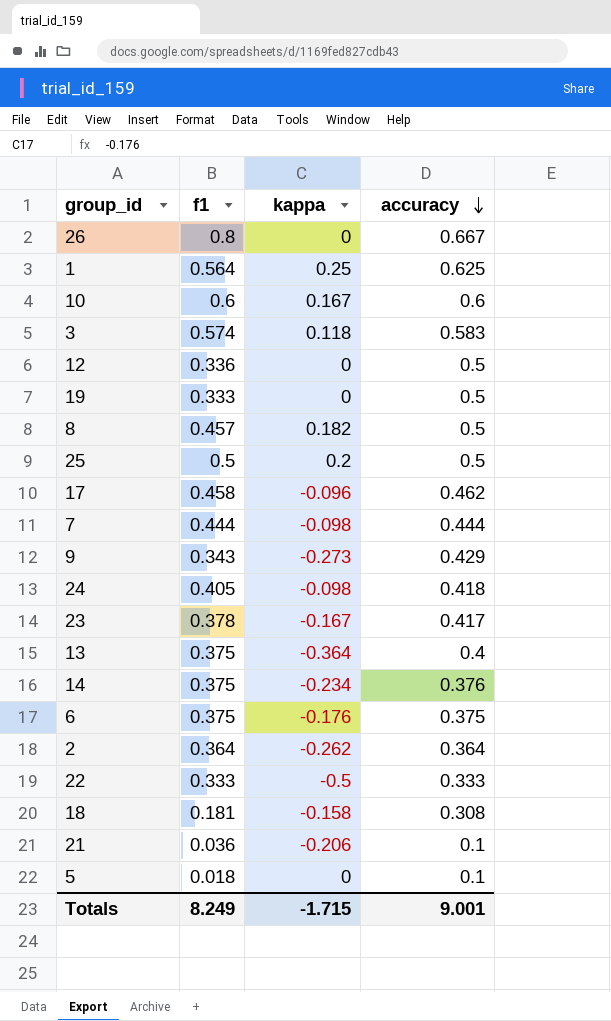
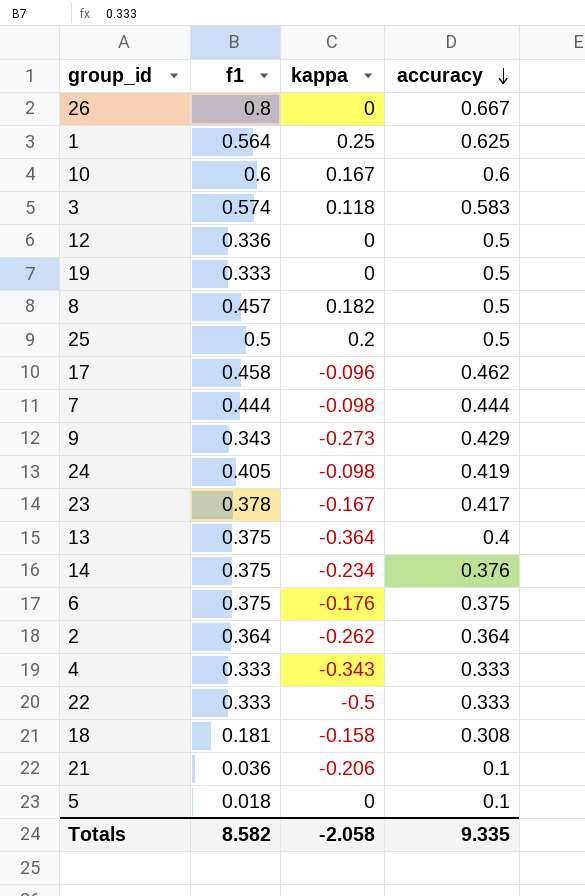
24 | accuracy: 0.418 -> 0.419
row 4: none -> 0.333 | -0.343 | 0.333
Totals | f1: 8.249 -> 8.582
Totals | kappa: -1.715 -> -2.058
Totals | accuracy: 9.001 -> 9.335

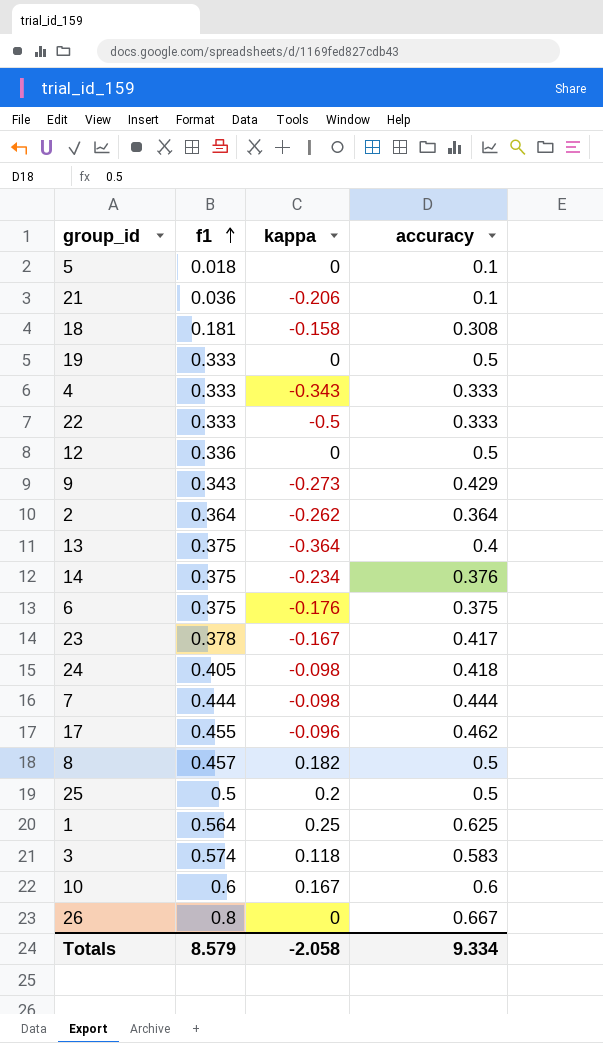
row order: accuracy descending -> f1 ascending
24 | accuracy: 0.419 -> 0.418
17 | f1: 0.458 -> 0.455
Totals | f1: 8.582 -> 8.579
Totals | accuracy: 9.335 -> 9.334

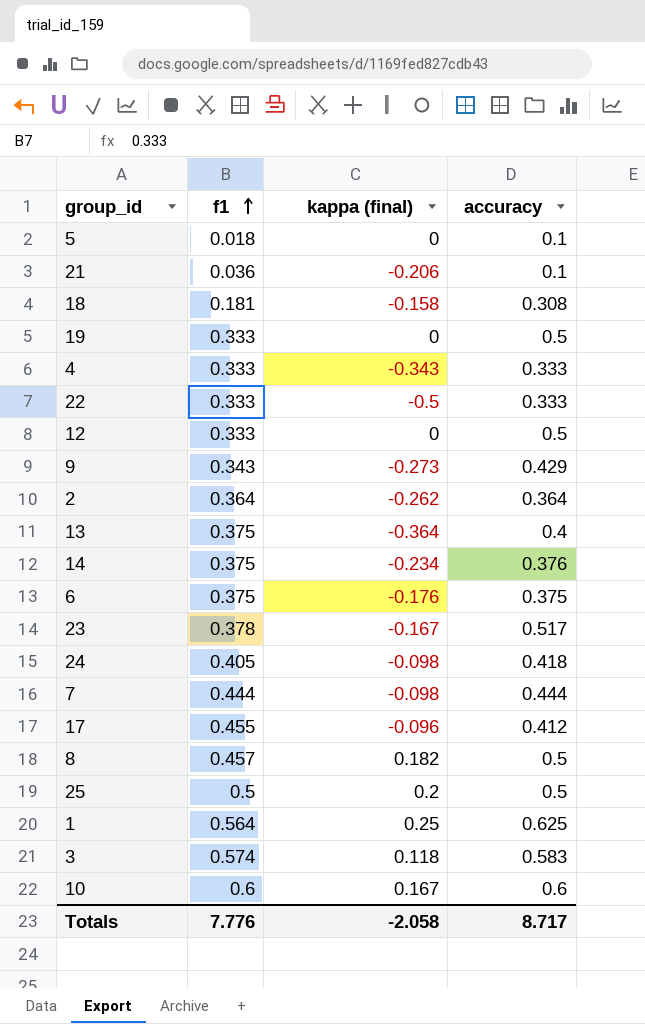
column name: kappa -> kappa (final)
row 26: 0.8 | 0 | 0.667 -> none
12 | f1: 0.336 -> 0.333
23 | accuracy: 0.417 -> 0.517
17 | accuracy: 0.462 -> 0.412
Totals | f1: 8.579 -> 7.776
Totals | accuracy: 9.334 -> 8.717

